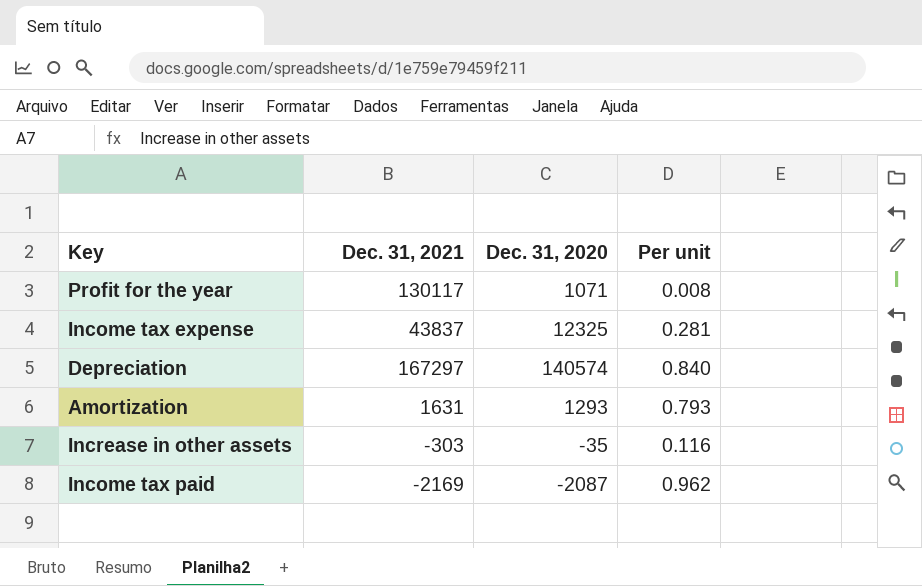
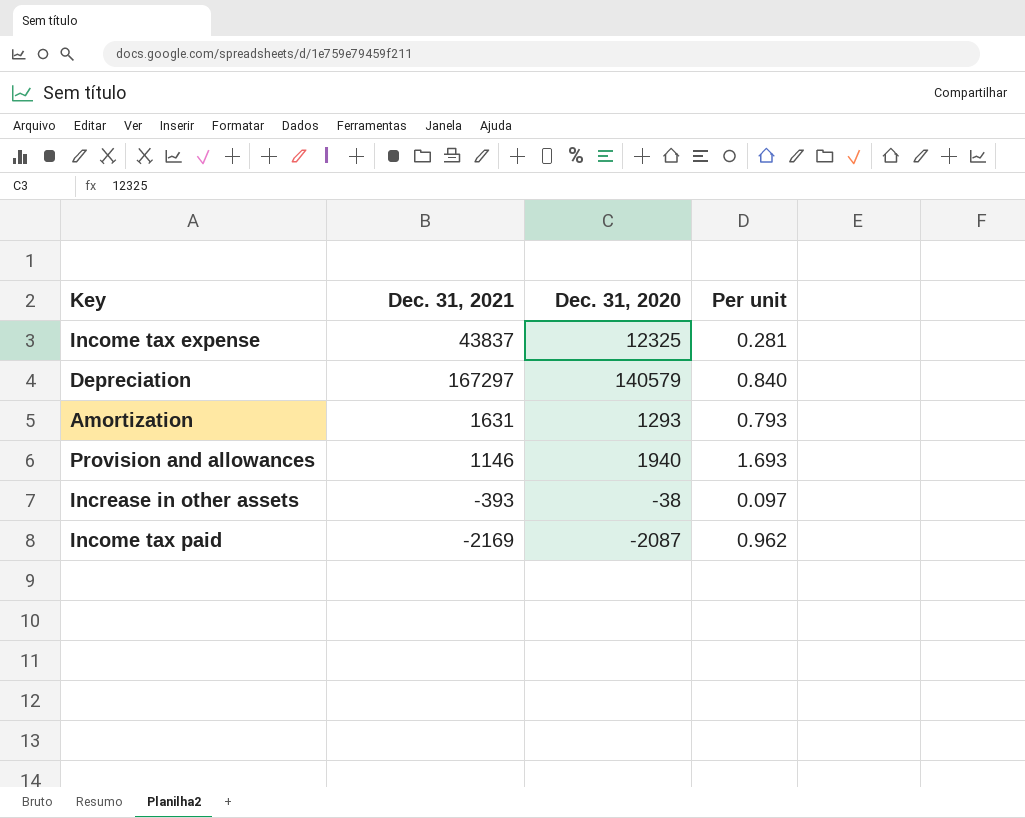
row Profit for the year: 130117 | 1071 | 0.008 -> none
Depreciation | Dec. 31, 2020: 140574 -> 140579
row Provision and allowances: none -> 1146 | 1940 | 1.693
Increase in other assets | Dec. 31, 2021: -303 -> -393
Increase in other assets | Dec. 31, 2020: -35 -> -38
Increase in other assets | Per unit: 0.116 -> 0.097

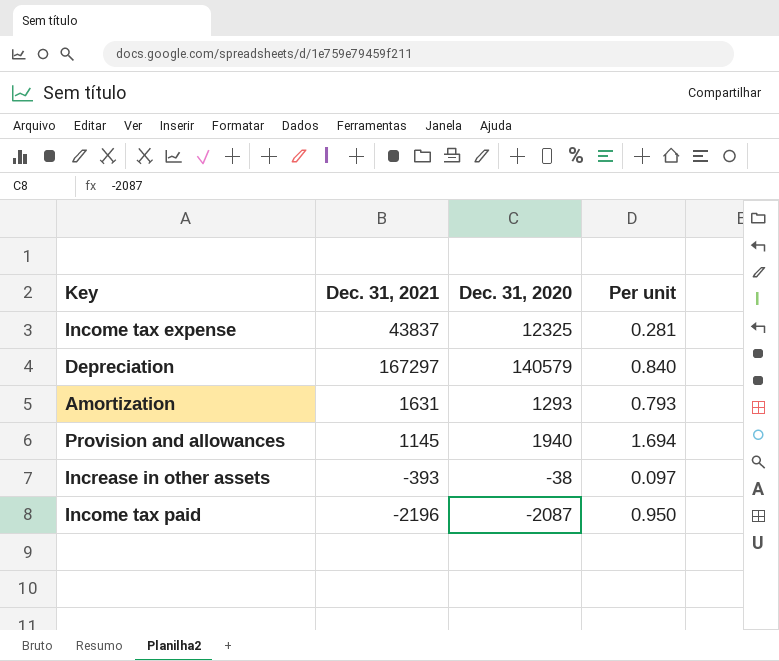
Provision and allowances | Dec. 31, 2021: 1146 -> 1145
Provision and allowances | Per unit: 1.693 -> 1.694
Income tax paid | Dec. 31, 2021: -2169 -> -2196
Income tax paid | Per unit: 0.962 -> 0.950

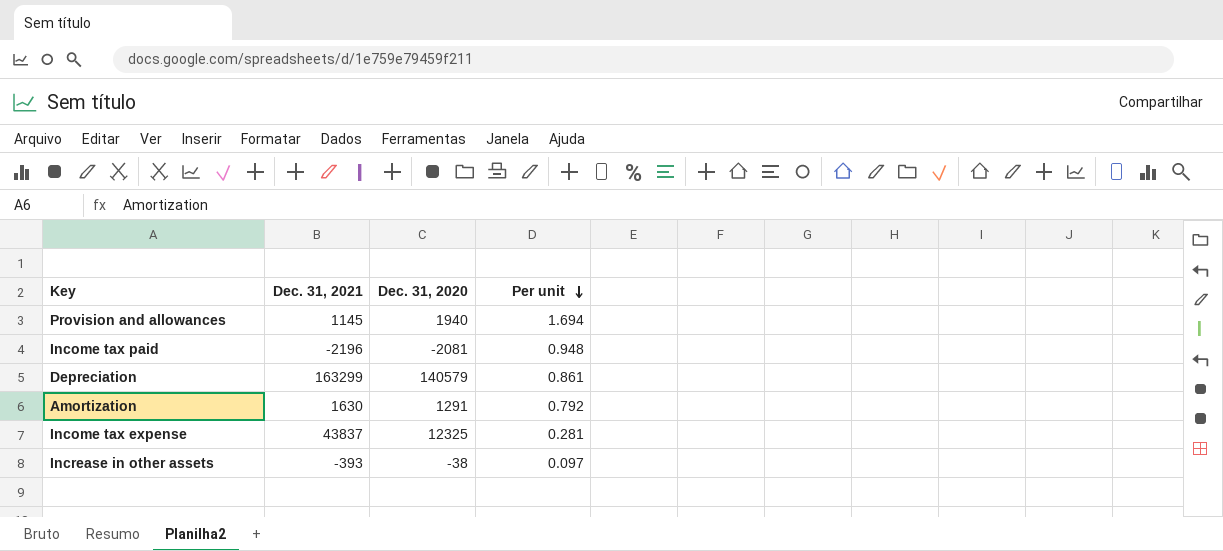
row order: none -> Per unit descending
Income tax paid | Dec. 31, 2020: -2087 -> -2081
Income tax paid | Per unit: 0.950 -> 0.948
Depreciation | Dec. 31, 2021: 167297 -> 163299
Depreciation | Per unit: 0.840 -> 0.861
Amortization | Dec. 31, 2021: 1631 -> 1630
Amortization | Dec. 31, 2020: 1293 -> 1291
Amortization | Per unit: 0.793 -> 0.792

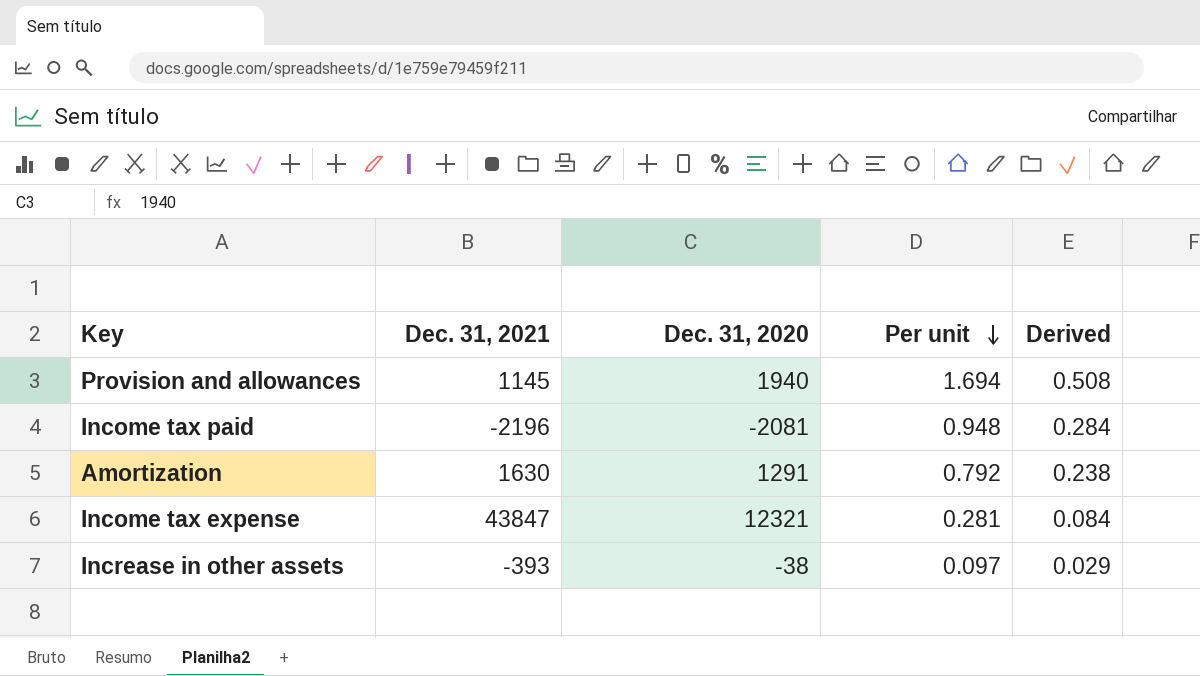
column Derived | formula: none -> [Per unit] * 0.3
row Depreciation: 163299 | 140579 | 0.861 -> none
Income tax expense | Dec. 31, 2021: 43837 -> 43847
Income tax expense | Dec. 31, 2020: 12325 -> 12321

